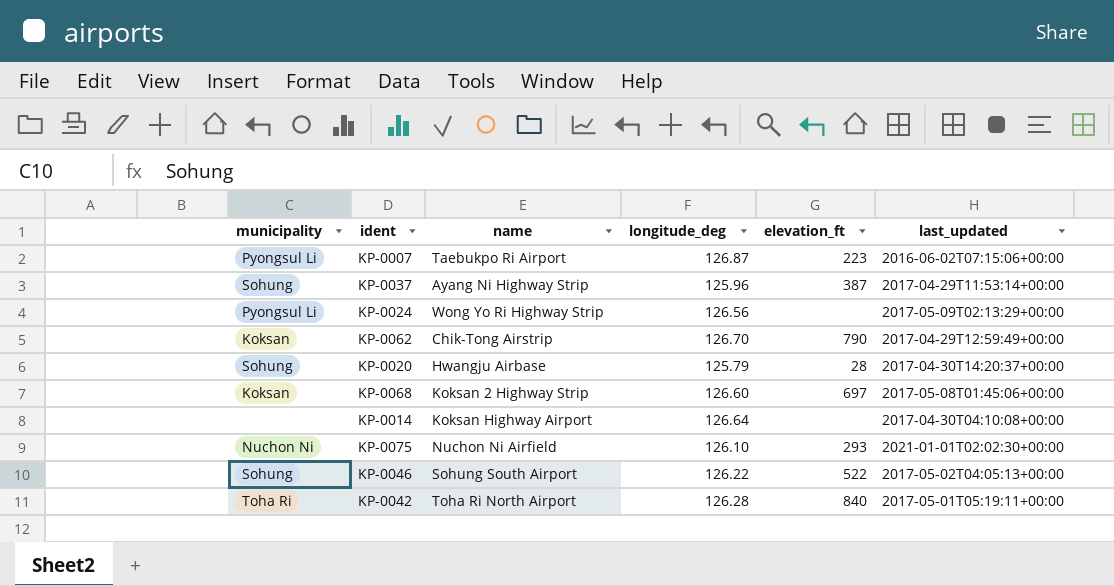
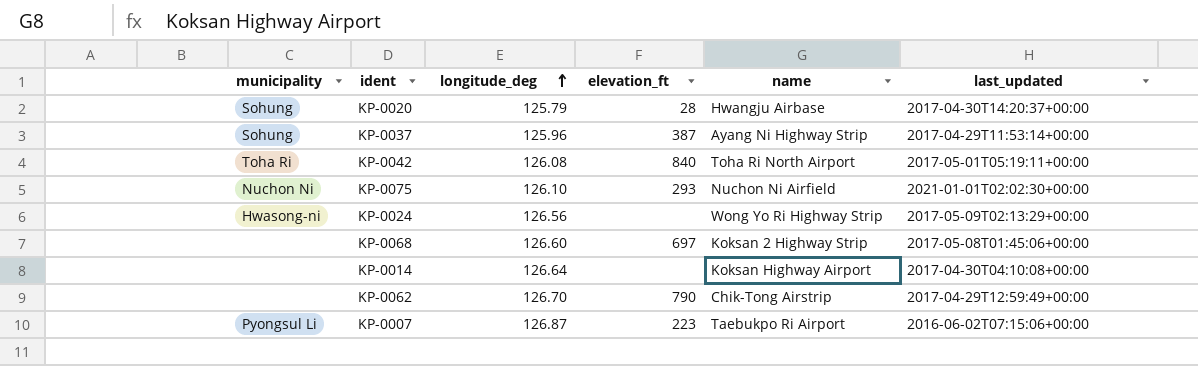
row order: none -> longitude_deg ascending
column name | position: 3 -> 5
row KP-0046: Sohung | Sohung South Airport | 126.22 | 522 | 2017-05-02T04:05:13+00:00 -> none
KP-0042 | longitude_deg: 126.28 -> 126.08
KP-0024 | municipality: Pyongsul Li -> Hwasong-ni
KP-0068 | municipality: Koksan -> none
KP-0062 | municipality: Koksan -> none

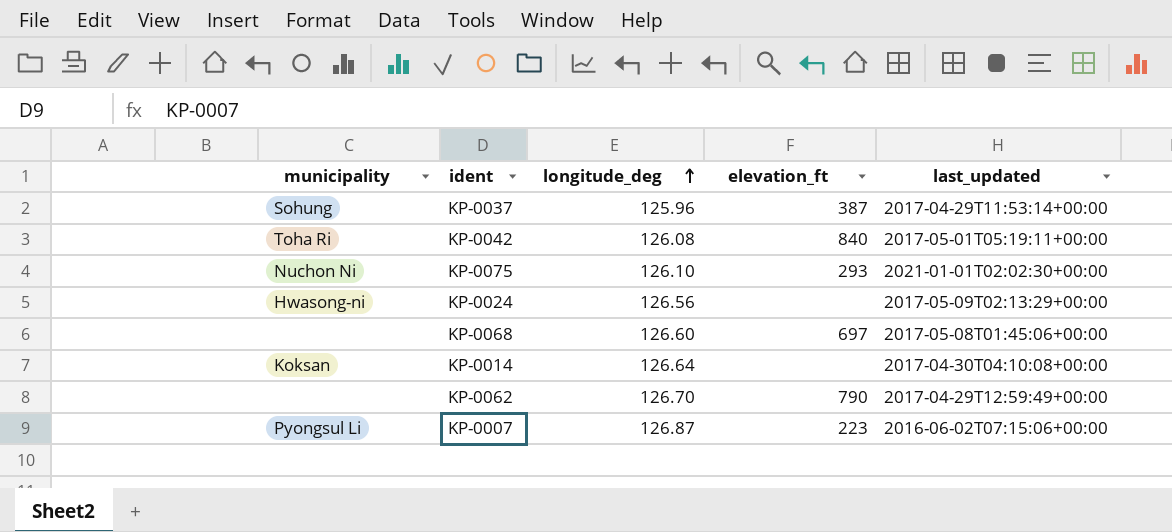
column name | position: 5 -> none
row KP-0020: Sohung | 125.79 | 28 | Hwangju Airbase | 2017-04-30T14:20:37+00:00 -> none
KP-0014 | municipality: none -> Koksan

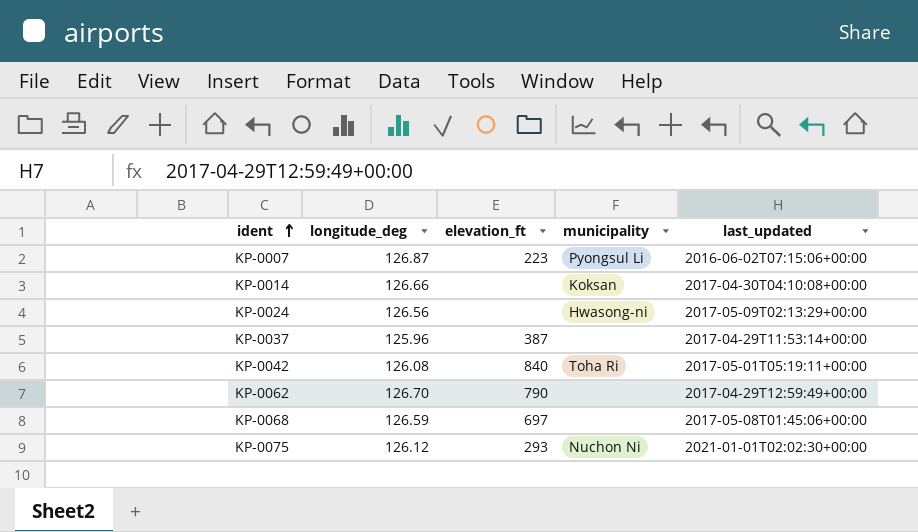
row order: longitude_deg ascending -> ident ascending
column municipality | position: 1 -> 4
KP-0014 | longitude_deg: 126.64 -> 126.66
KP-0037 | municipality: Sohung -> none
KP-0068 | longitude_deg: 126.60 -> 126.59
KP-0075 | longitude_deg: 126.10 -> 126.12

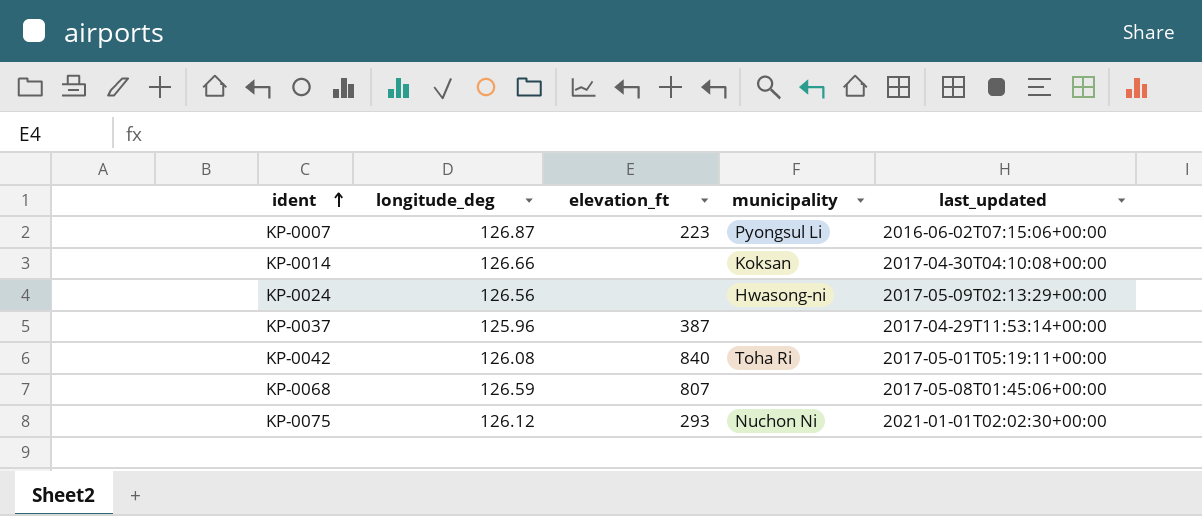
row KP-0062: 126.70 | 790 | none | 2017-04-29T12:59:49+00:00 -> none
KP-0068 | elevation_ft: 697 -> 807

